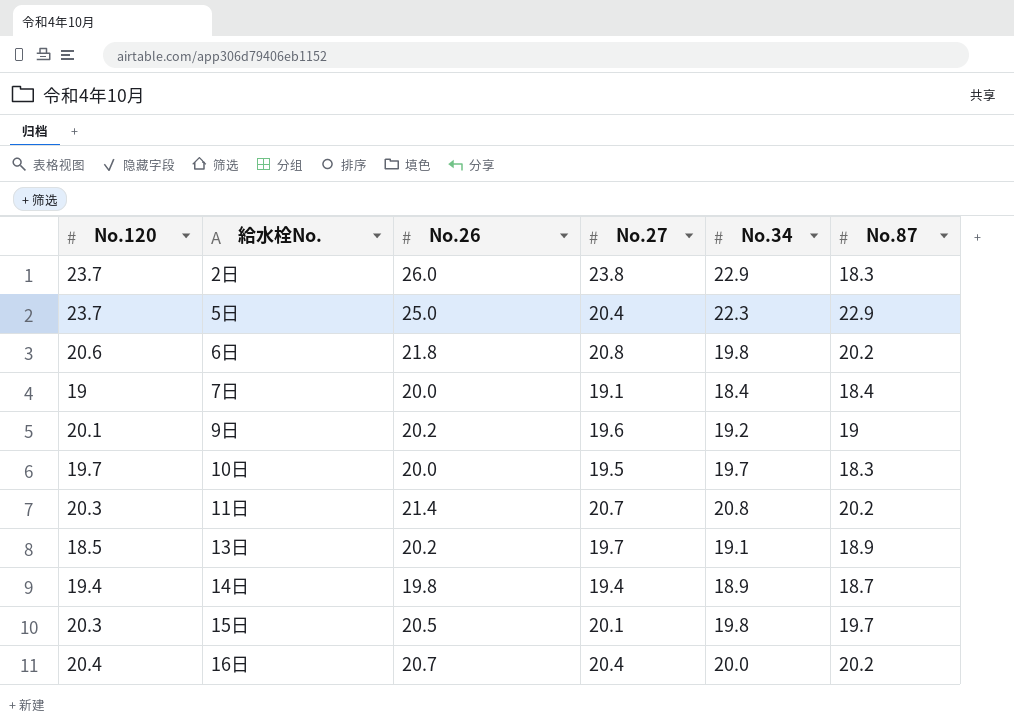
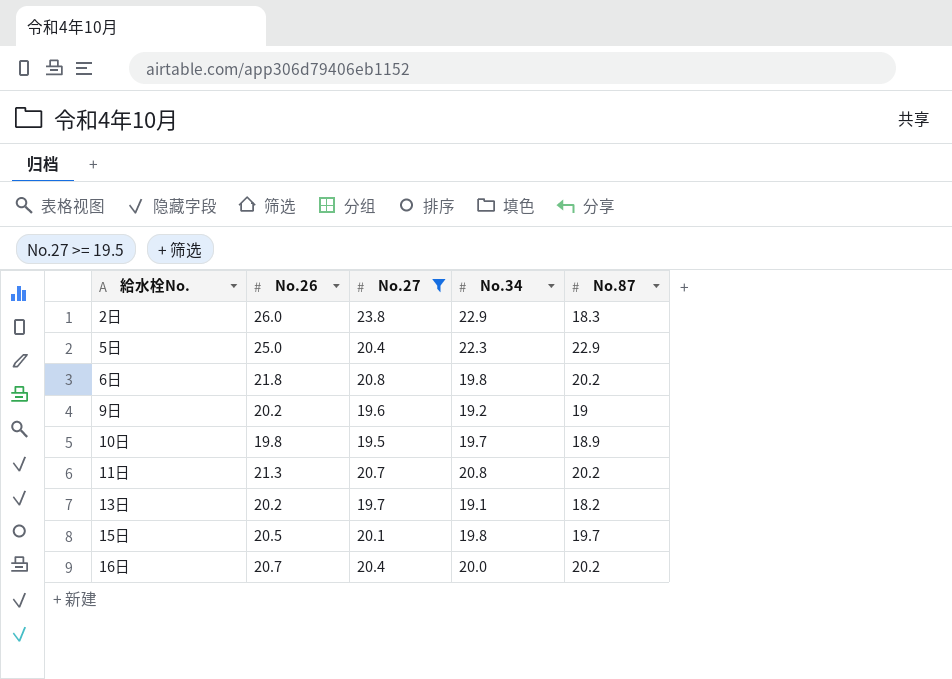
filter: none -> No.27 >= 19.5
column No.120 | position: 1 -> none
10日 | No.26: 20.0 -> 19.8
10日 | No.87: 18.3 -> 18.9
11日 | No.26: 21.4 -> 21.3
13日 | No.87: 18.9 -> 18.2

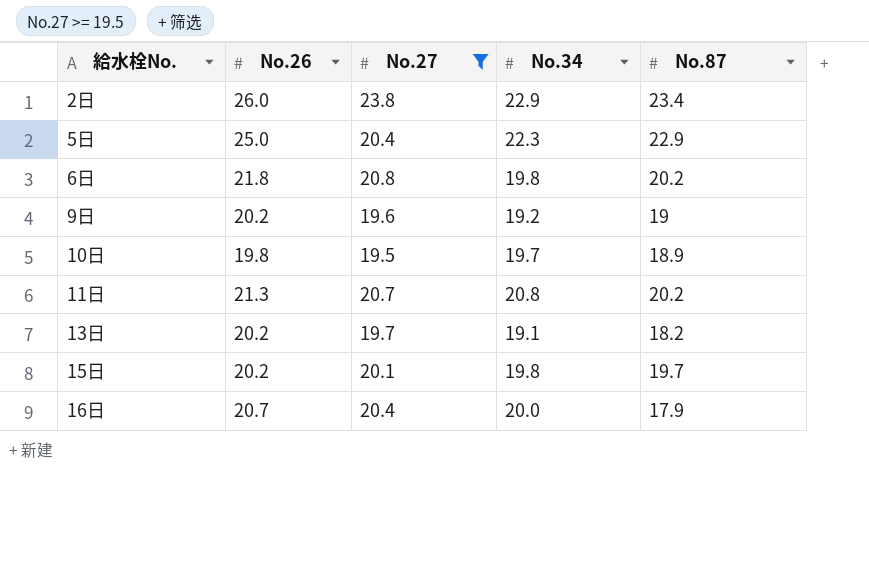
2日 | No.87: 18.3 -> 23.4
15日 | No.26: 20.5 -> 20.2
16日 | No.87: 20.2 -> 17.9

